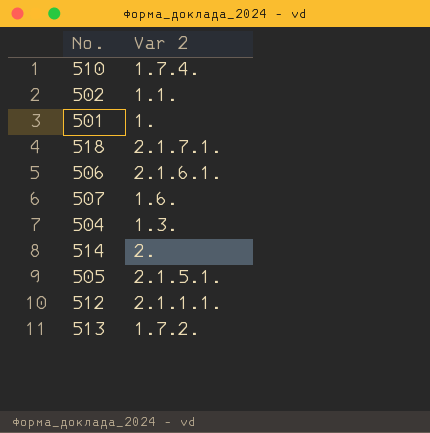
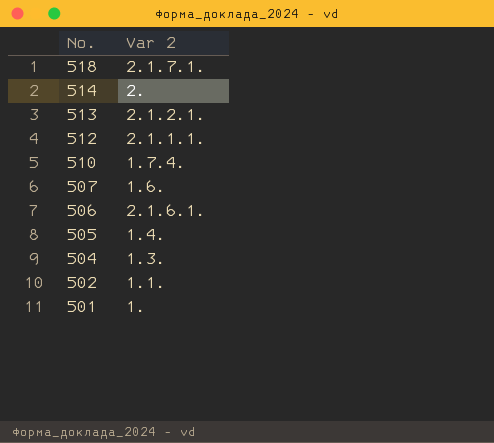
row order: none -> No. descending
513 | Var 2: 1.7.2. -> 2.1.2.1.
505 | Var 2: 2.1.5.1. -> 1.4.

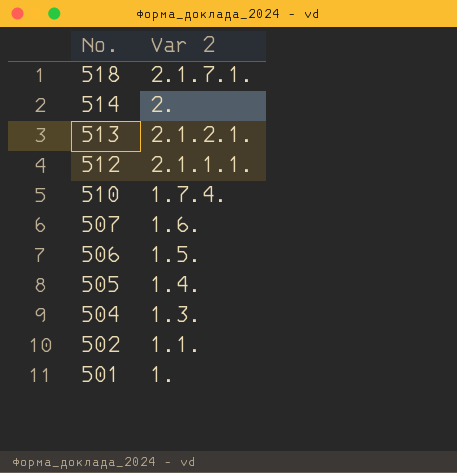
506 | Var 2: 2.1.6.1. -> 1.5.

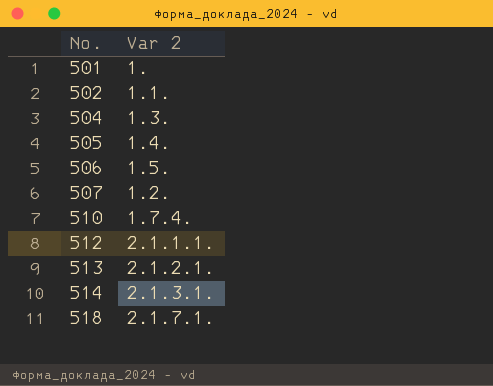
row order: No. descending -> No. ascending
507 | Var 2: 1.6. -> 1.2.
514 | Var 2: 2. -> 2.1.3.1.

